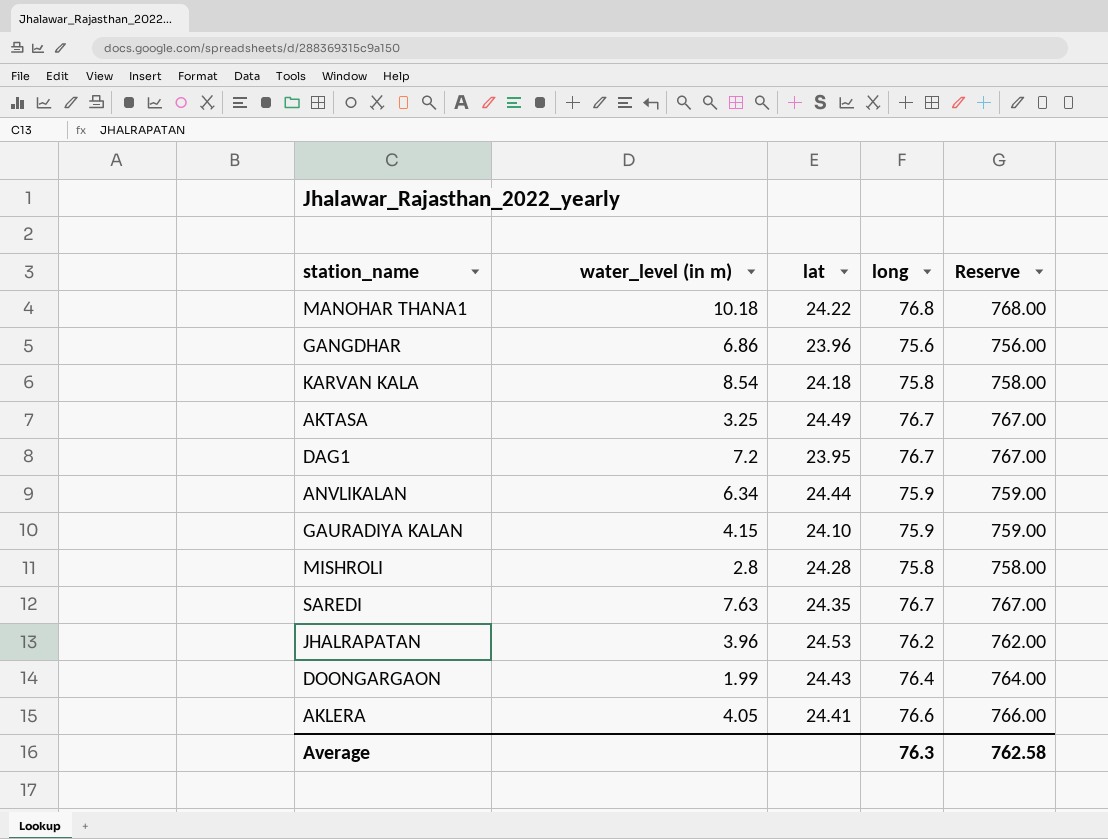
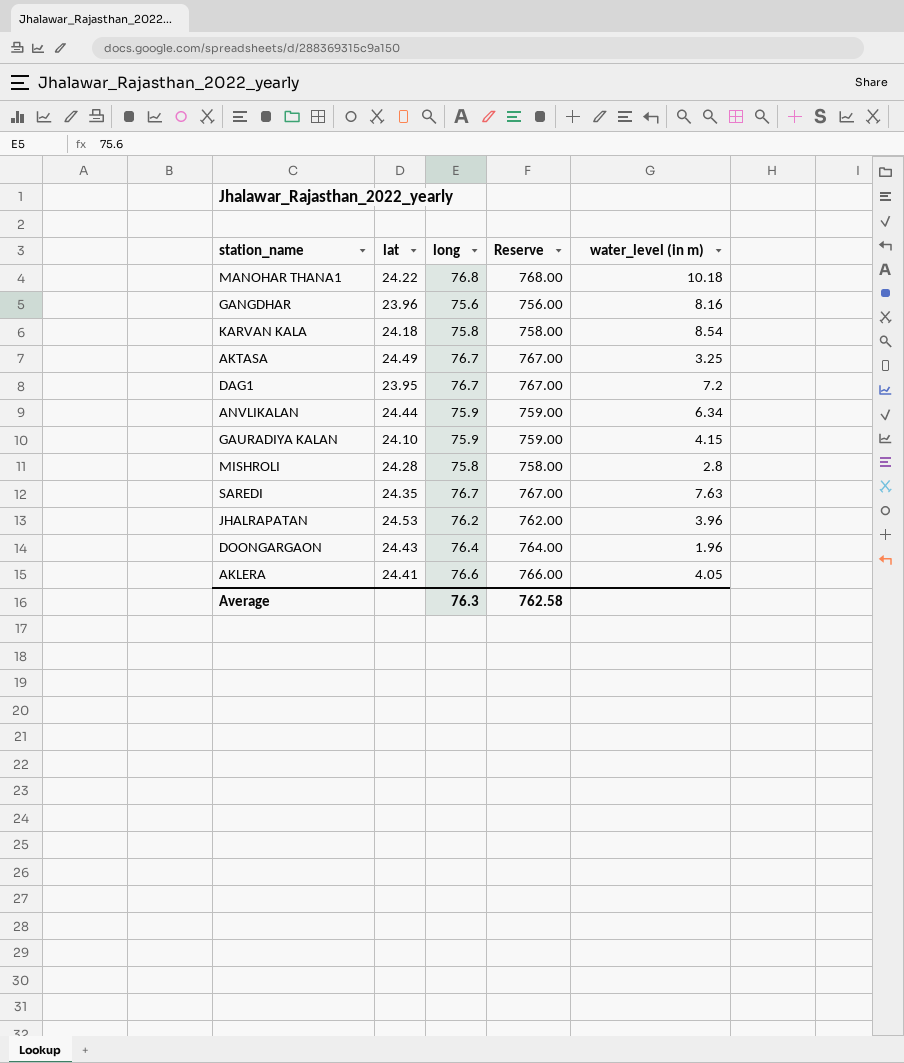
column water_level (in m) | position: 2 -> 5
GANGDHAR | water_level (in m): 6.86 -> 8.16
DOONGARGAON | water_level (in m): 1.99 -> 1.96

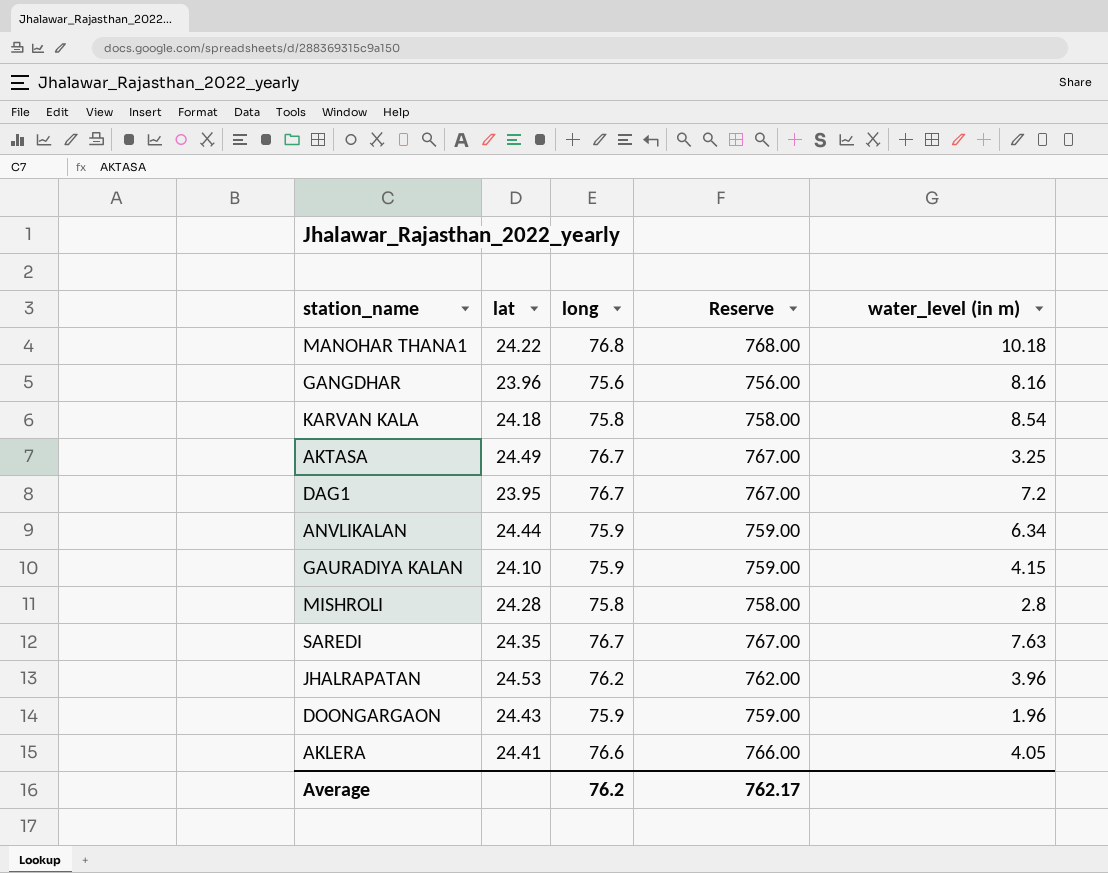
DOONGARGAON | long: 76.4 -> 75.9
DOONGARGAON | Reserve: 764.00 -> 759.00
Average | long: 76.3 -> 76.2
Average | Reserve: 762.58 -> 762.17

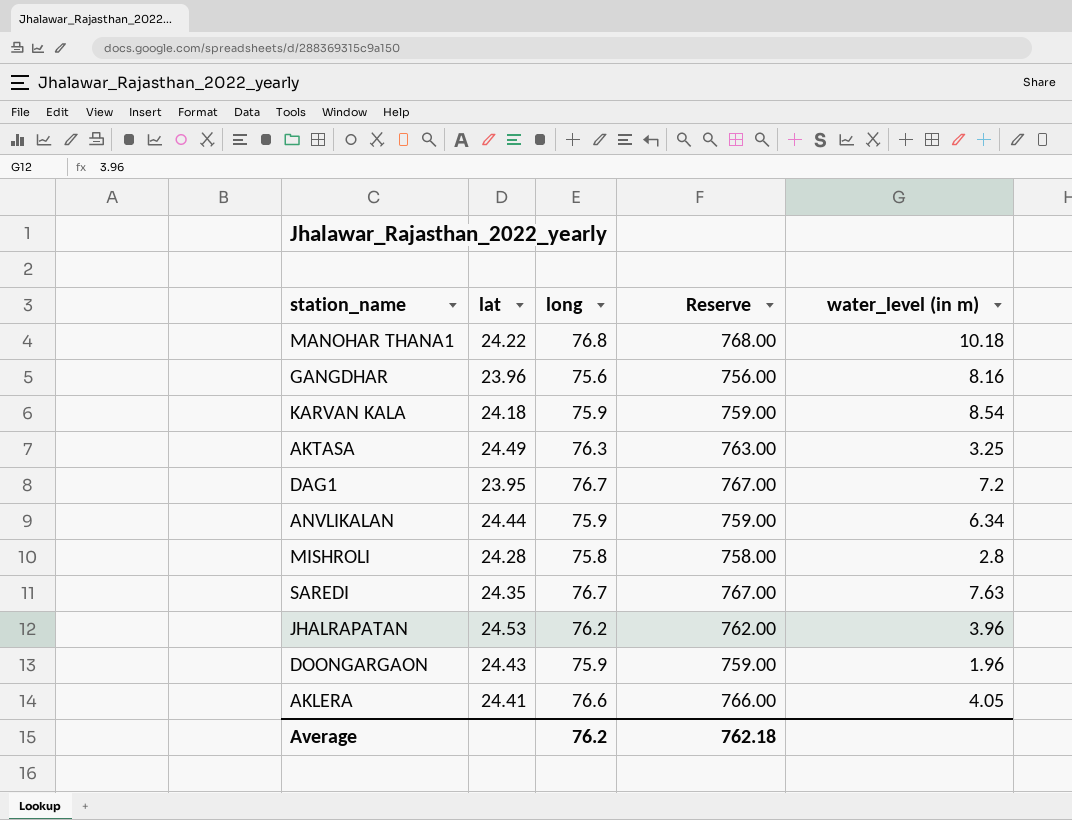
row GAURADIYA KALAN: 24.10 | 75.9 | 759.00 | 4.15 -> none
KARVAN KALA | long: 75.8 -> 75.9
KARVAN KALA | Reserve: 758.00 -> 759.00
AKTASA | long: 76.7 -> 76.3
AKTASA | Reserve: 767.00 -> 763.00
Average | Reserve: 762.17 -> 762.18

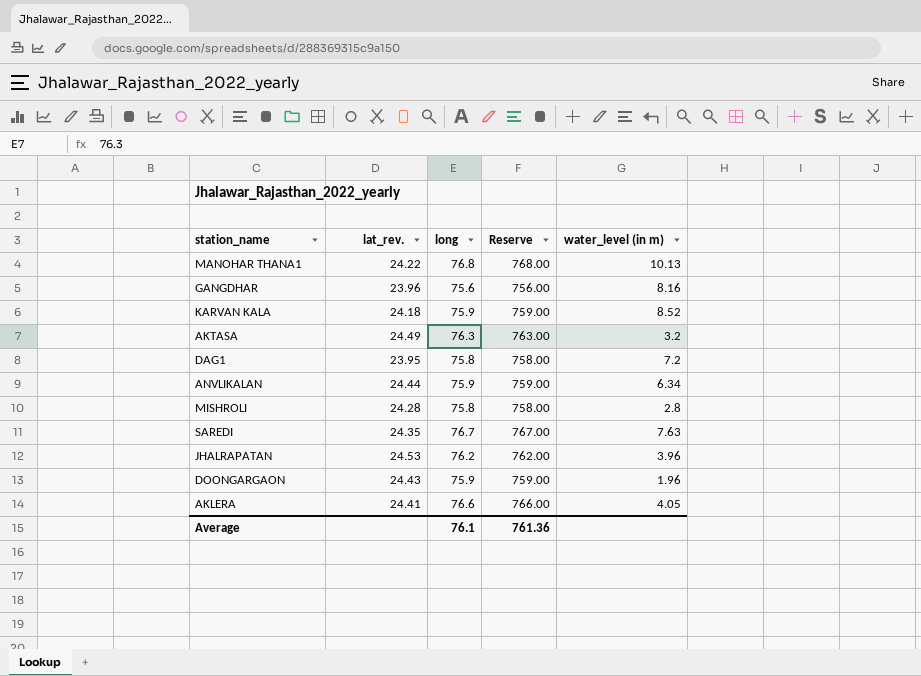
column name: lat -> lat_rev.
MANOHAR THANA1 | water_level (in m): 10.18 -> 10.13
KARVAN KALA | water_level (in m): 8.54 -> 8.52
AKTASA | water_level (in m): 3.25 -> 3.2
DAG1 | long: 76.7 -> 75.8
DAG1 | Reserve: 767.00 -> 758.00
Average | long: 76.2 -> 76.1
Average | Reserve: 762.18 -> 761.36

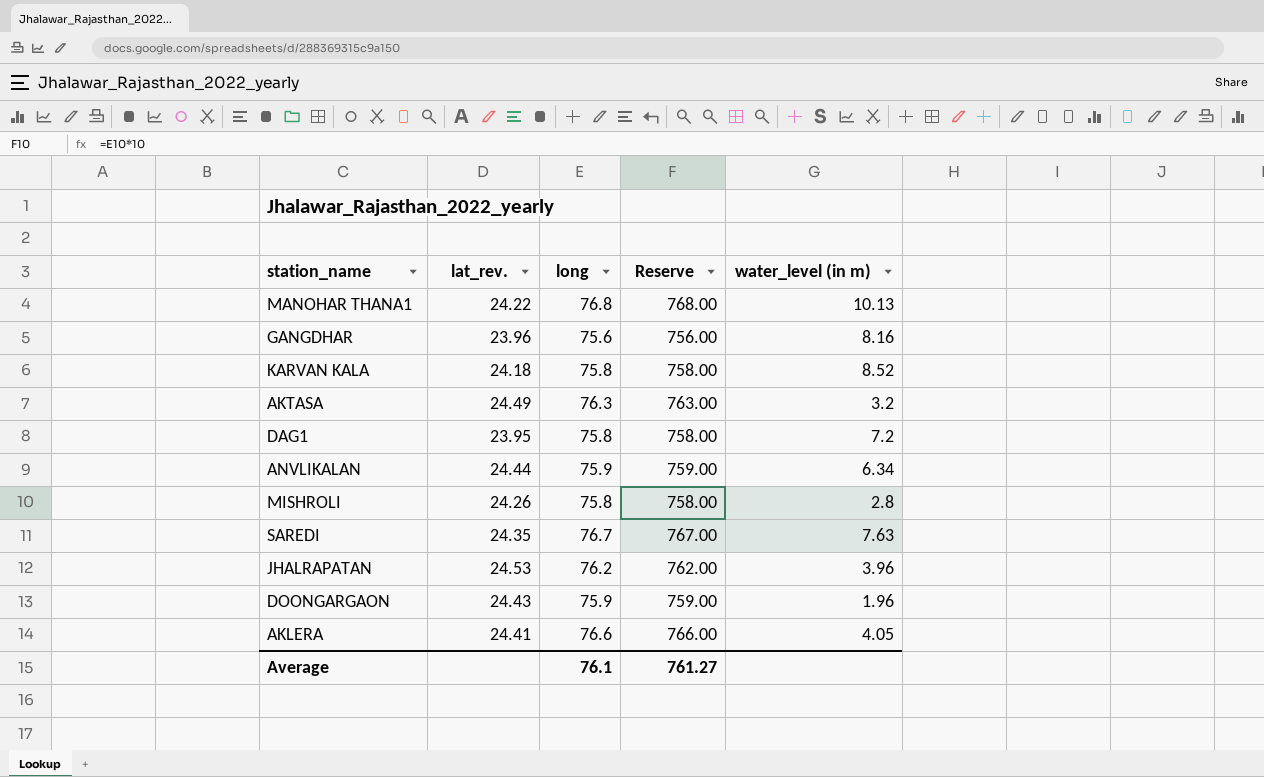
KARVAN KALA | long: 75.9 -> 75.8
KARVAN KALA | Reserve: 759.00 -> 758.00
MISHROLI | lat_rev.: 24.28 -> 24.26
Average | Reserve: 761.36 -> 761.27

